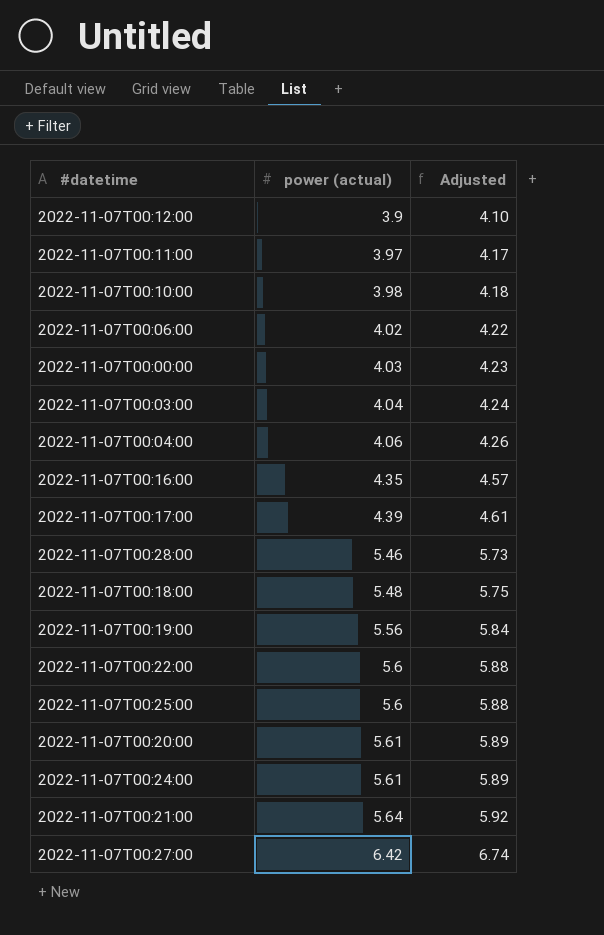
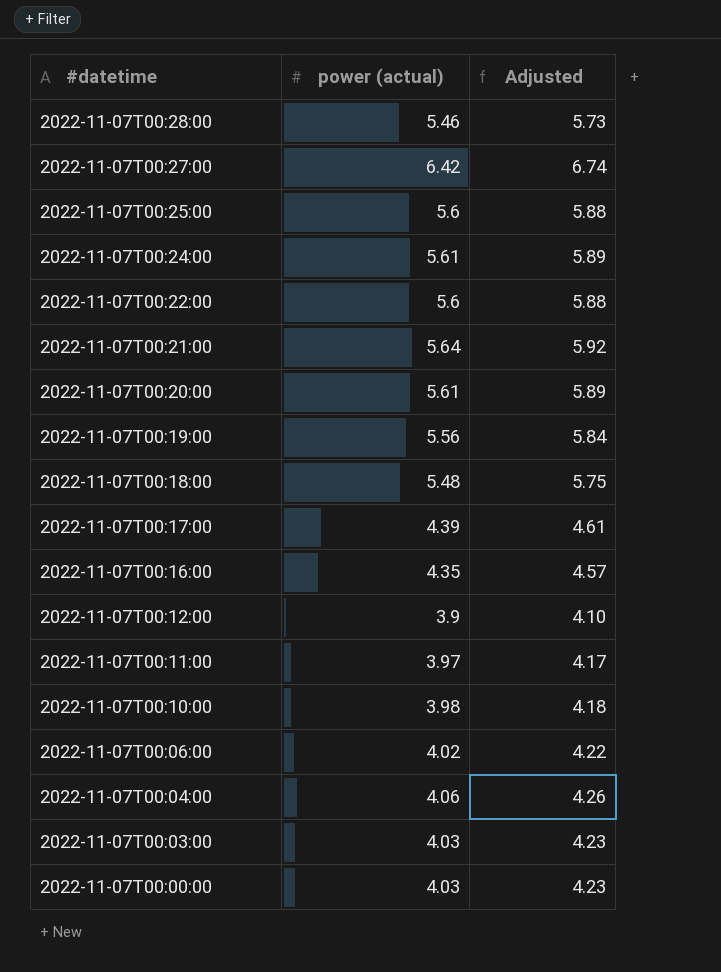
row order: power (actual) ascending -> #datetime descending
2022-11-07T00:03:00 | power (actual): 4.04 -> 4.03
2022-11-07T00:03:00 | Adjusted: 4.24 -> 4.23

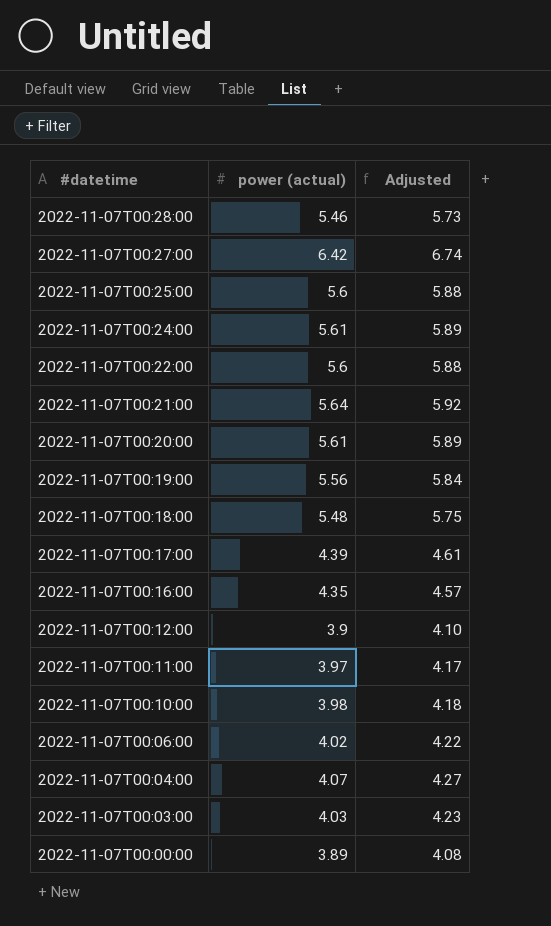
2022-11-07T00:04:00 | power (actual): 4.06 -> 4.07
2022-11-07T00:04:00 | Adjusted: 4.26 -> 4.27
2022-11-07T00:00:00 | power (actual): 4.03 -> 3.89
2022-11-07T00:00:00 | Adjusted: 4.23 -> 4.08

